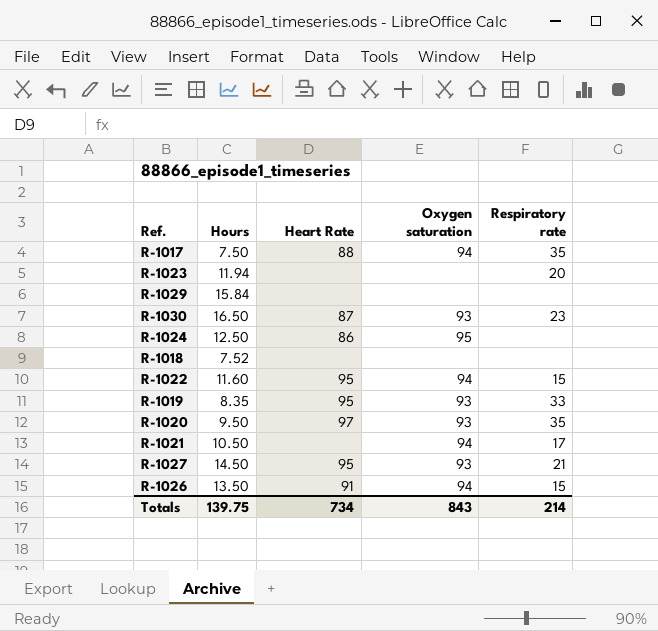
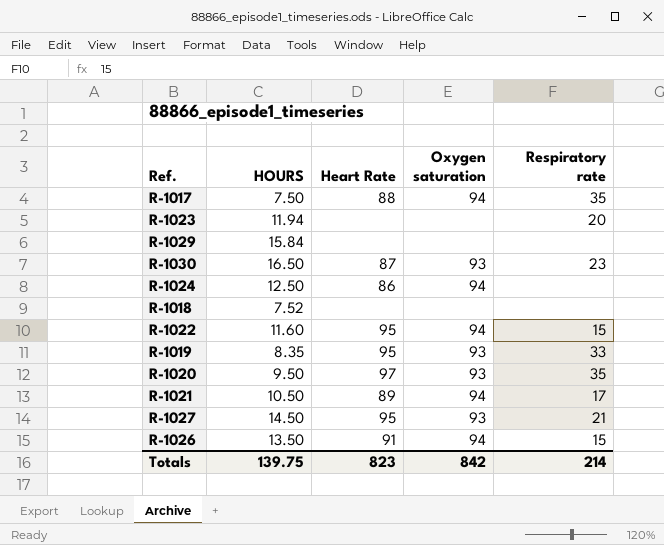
column name: Hours -> HOURS
R-1024 | Oxygen saturation: 95 -> 94
R-1021 | Heart Rate: none -> 89
Totals | Heart Rate: 734 -> 823
Totals | Oxygen saturation: 843 -> 842

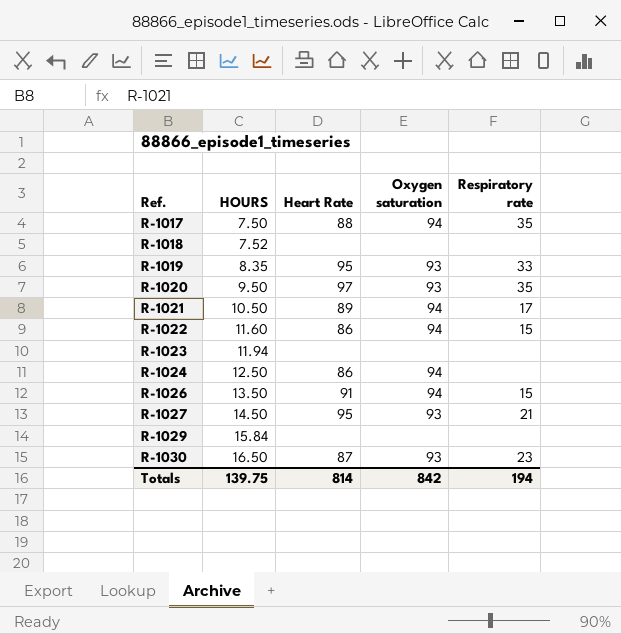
row order: none -> Ref. ascending
R-1022 | Heart Rate: 95 -> 86
R-1023 | Respiratory rate: 20 -> none
Totals | Heart Rate: 823 -> 814
Totals | Respiratory rate: 214 -> 194

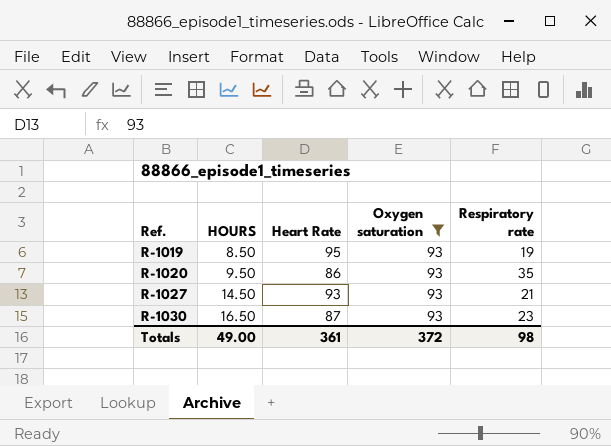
filter: none -> Oxygen saturation = 93
R-1019 | HOURS: 8.35 -> 8.50
R-1019 | Respiratory rate: 33 -> 19
R-1020 | Heart Rate: 97 -> 86
R-1027 | Heart Rate: 95 -> 93
Totals | HOURS: 139.75 -> 49.00
Totals | Heart Rate: 814 -> 361
Totals | Oxygen saturation: 842 -> 372
Totals | Respiratory rate: 194 -> 98

